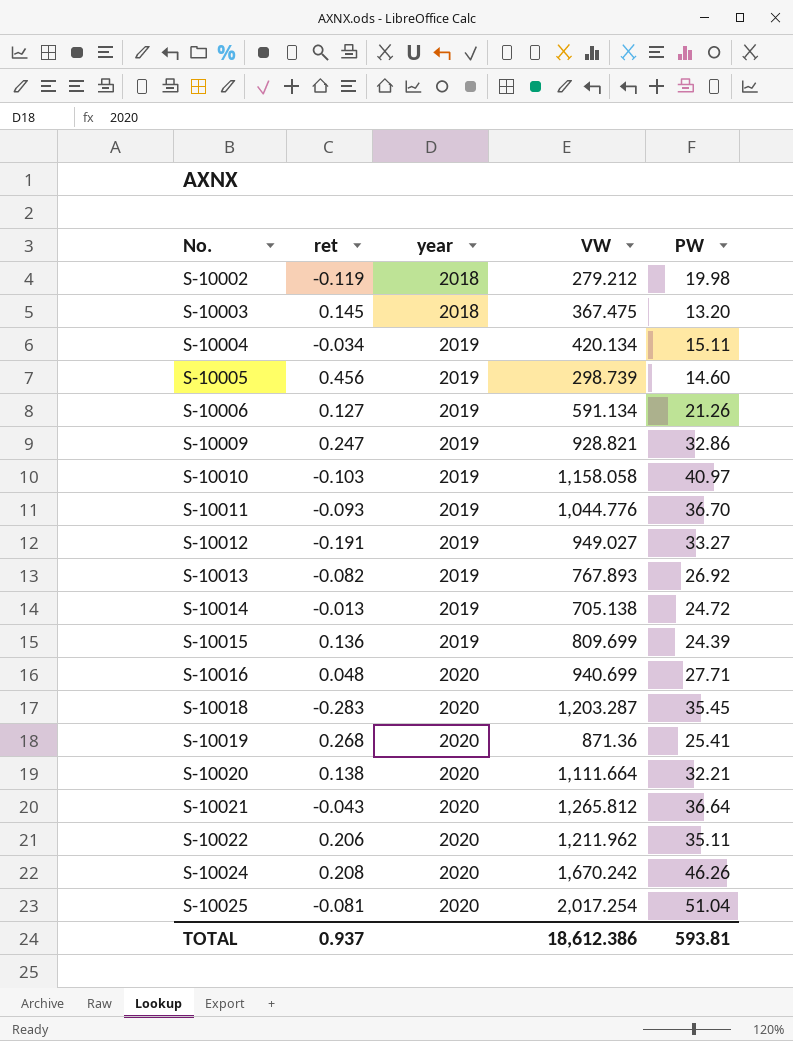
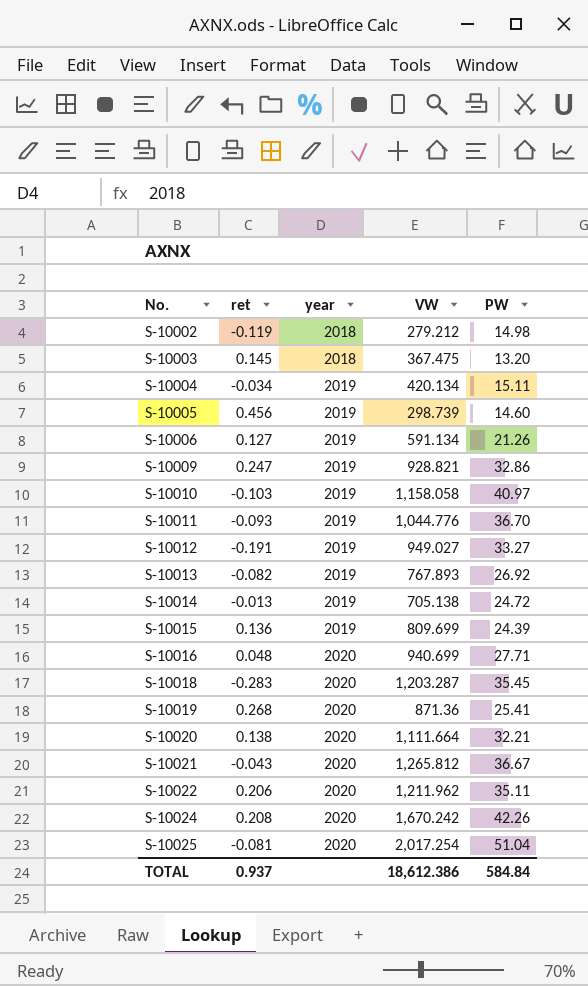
S-10002 | PW: 19.98 -> 14.98
S-10021 | PW: 36.64 -> 36.67
S-10024 | PW: 46.26 -> 42.26
TOTAL | PW: 593.81 -> 584.84

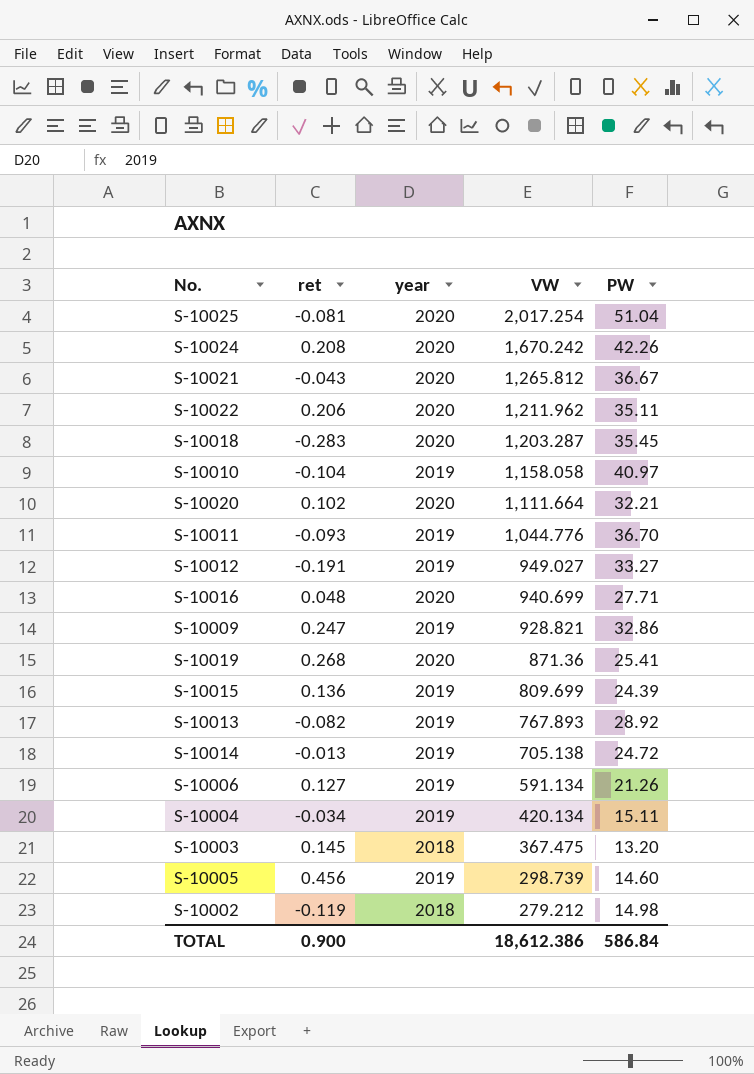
row order: No. ascending -> VW descending
S-10010 | ret: -0.103 -> -0.104
S-10020 | ret: 0.138 -> 0.102
S-10013 | PW: 26.92 -> 28.92
TOTAL | ret: 0.937 -> 0.900
TOTAL | PW: 584.84 -> 586.84

